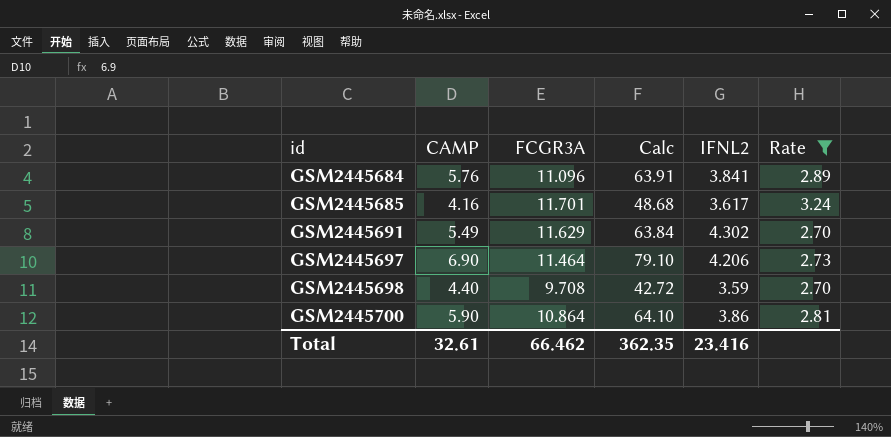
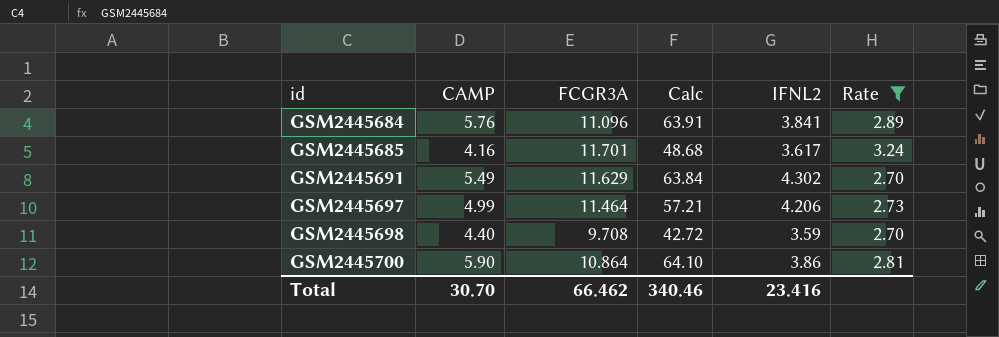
GSM2445697 | CAMP: 6.90 -> 4.99
GSM2445697 | Calc: 79.10 -> 57.21
Total | CAMP: 32.61 -> 30.70
Total | Calc: 362.35 -> 340.46

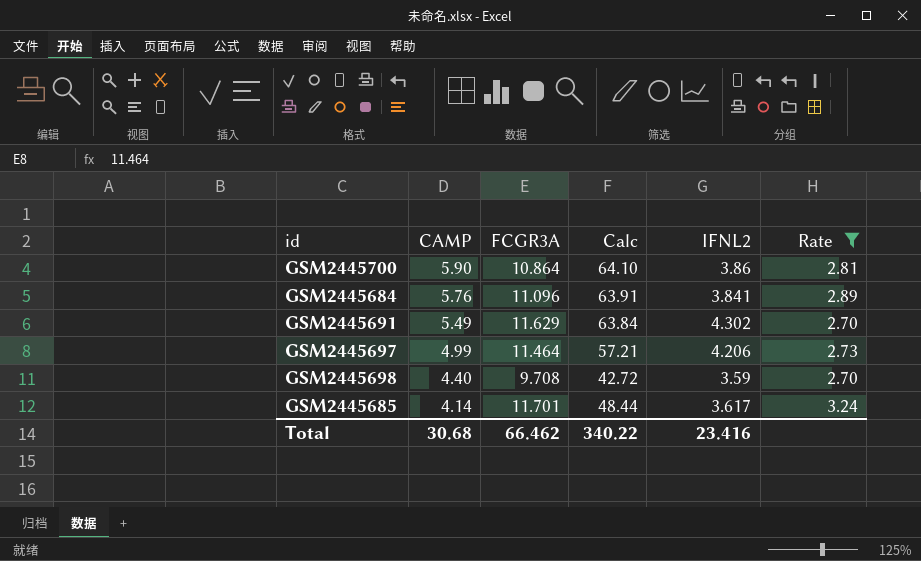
row order: id ascending -> CAMP descending
GSM2445685 | CAMP: 4.16 -> 4.14
GSM2445685 | Calc: 48.68 -> 48.44
Total | CAMP: 30.70 -> 30.68
Total | Calc: 340.46 -> 340.22

